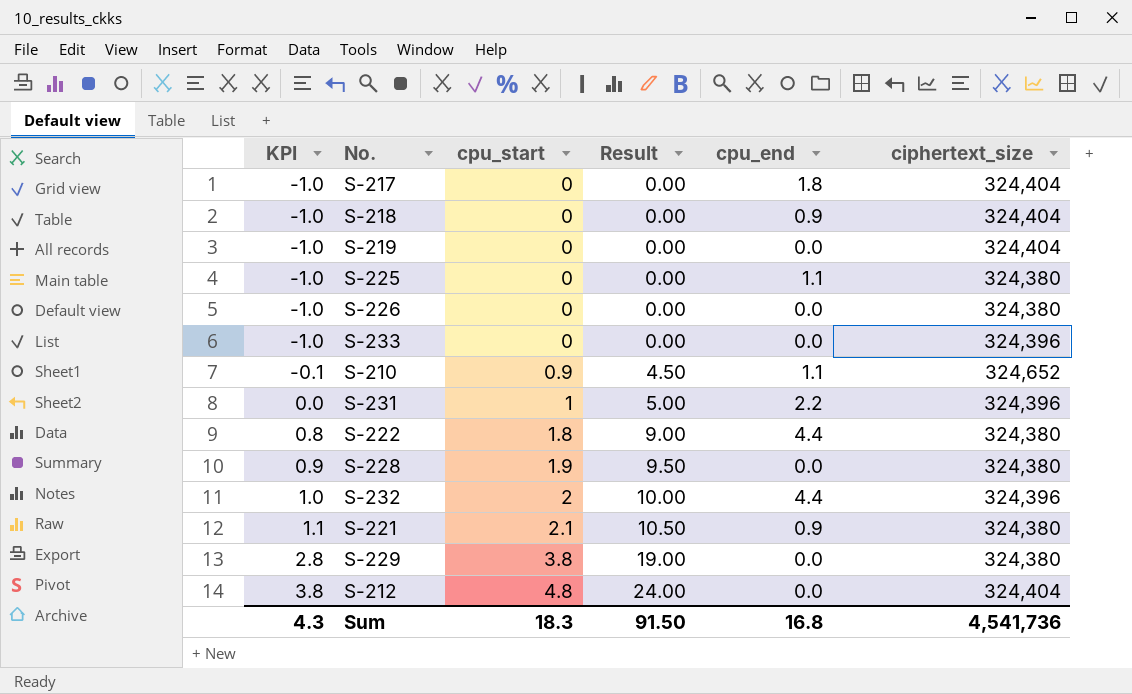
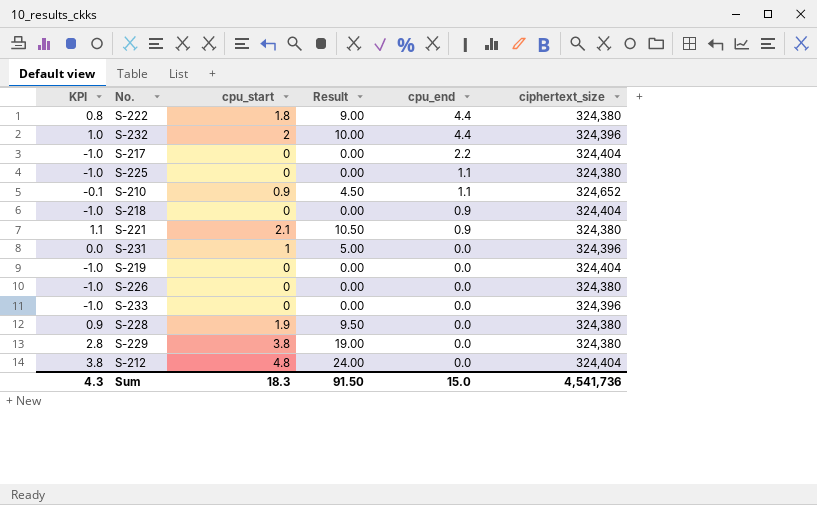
row order: KPI ascending -> cpu_end descending
S-217 | cpu_end: 1.8 -> 2.2
S-231 | cpu_end: 2.2 -> 0.0
Sum | cpu_end: 16.8 -> 15.0

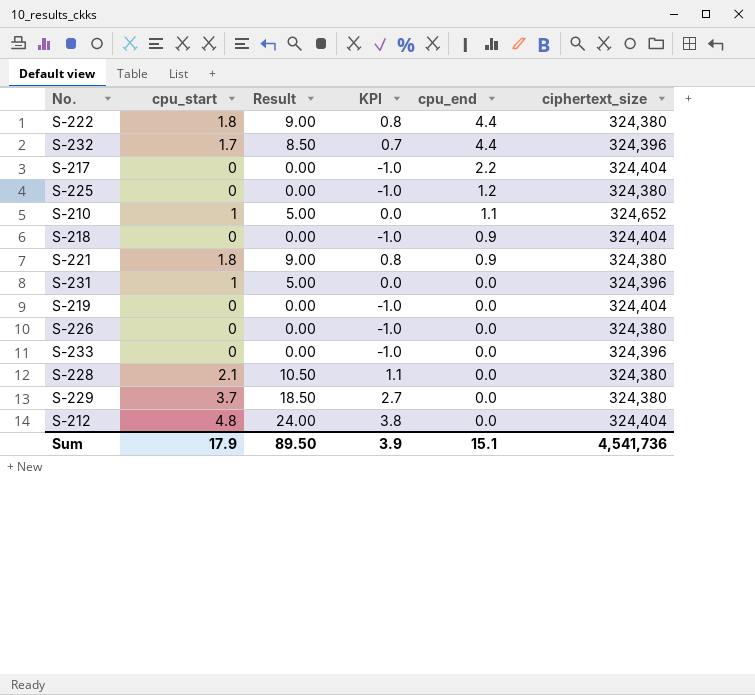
column KPI | position: 1 -> 4
S-232 | cpu_start: 2 -> 1.7
S-232 | Result: 10.00 -> 8.50
S-232 | KPI: 1.0 -> 0.7
S-225 | cpu_end: 1.1 -> 1.2
S-210 | cpu_start: 0.9 -> 1
S-210 | Result: 4.50 -> 5.00
S-210 | KPI: -0.1 -> 0.0
S-221 | cpu_start: 2.1 -> 1.8
S-221 | Result: 10.50 -> 9.00
S-221 | KPI: 1.1 -> 0.8
S-228 | cpu_start: 1.9 -> 2.1
S-228 | Result: 9.50 -> 10.50
S-228 | KPI: 0.9 -> 1.1
S-229 | cpu_start: 3.8 -> 3.7
S-229 | Result: 19.00 -> 18.50
S-229 | KPI: 2.8 -> 2.7
Sum | cpu_start: 18.3 -> 17.9
Sum | Result: 91.50 -> 89.50
Sum | KPI: 4.3 -> 3.9
Sum | cpu_end: 15.0 -> 15.1

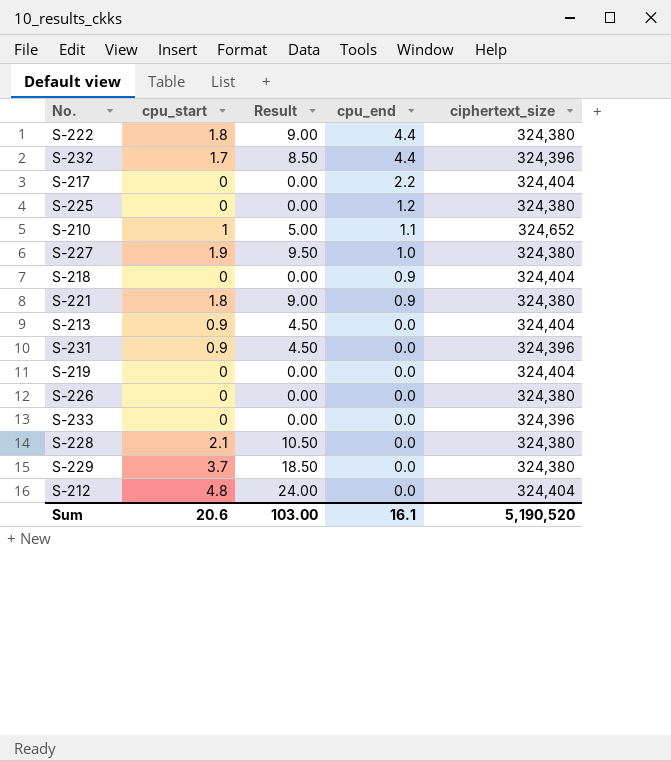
column KPI | formula: [cpu_start] - 1 -> none
row S-227: none -> 1.9 | 9.50 | 1.0 | 324,380
row S-213: none -> 0.9 | 4.50 | 0.0 | 324,404
S-231 | cpu_start: 1 -> 0.9
S-231 | Result: 5.00 -> 4.50
Sum | cpu_start: 17.9 -> 20.6
Sum | Result: 89.50 -> 103.00
Sum | cpu_end: 15.1 -> 16.1
Sum | ciphertext_size: 4,541,736 -> 5,190,520

